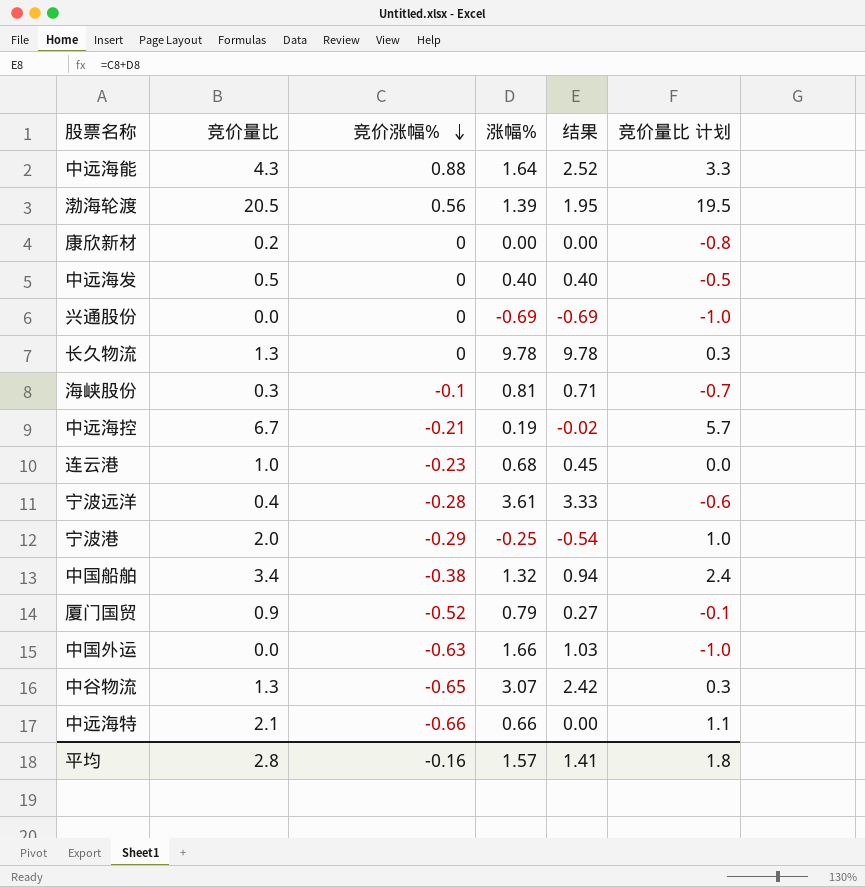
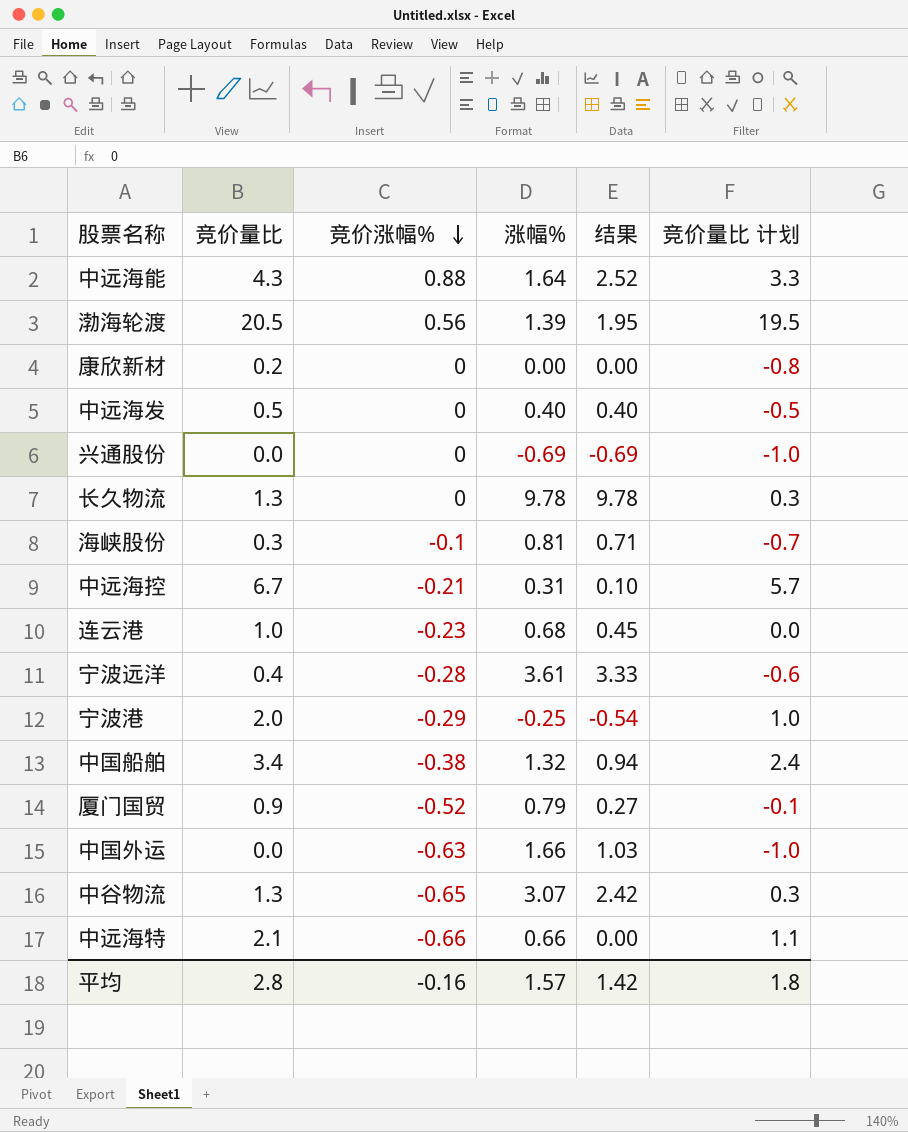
中远海控 | 涨幅%: 0.19 -> 0.31
中远海控 | 结果: -0.02 -> 0.10
平均 | 结果: 1.41 -> 1.42

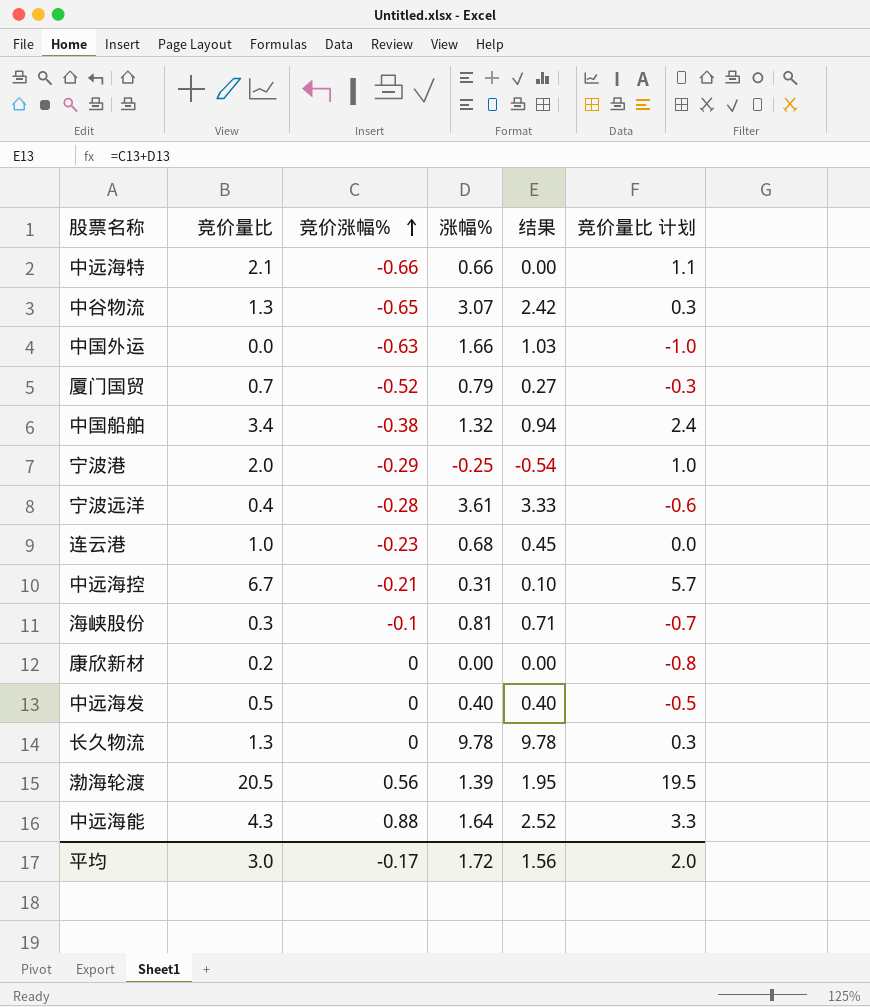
row order: 竞价涨幅% descending -> 竞价涨幅% ascending
row 兴通股份: 0.0 | 0 | -0.69 | -0.69 | -1.0 -> none
厦门国贸 | 竞价量比: 0.9 -> 0.7
厦门国贸 | 竞价量比 计划: -0.1 -> -0.3
平均 | 竞价量比: 2.8 -> 3.0
平均 | 竞价涨幅%: -0.16 -> -0.17
平均 | 涨幅%: 1.57 -> 1.72
平均 | 结果: 1.42 -> 1.56
平均 | 竞价量比 计划: 1.8 -> 2.0

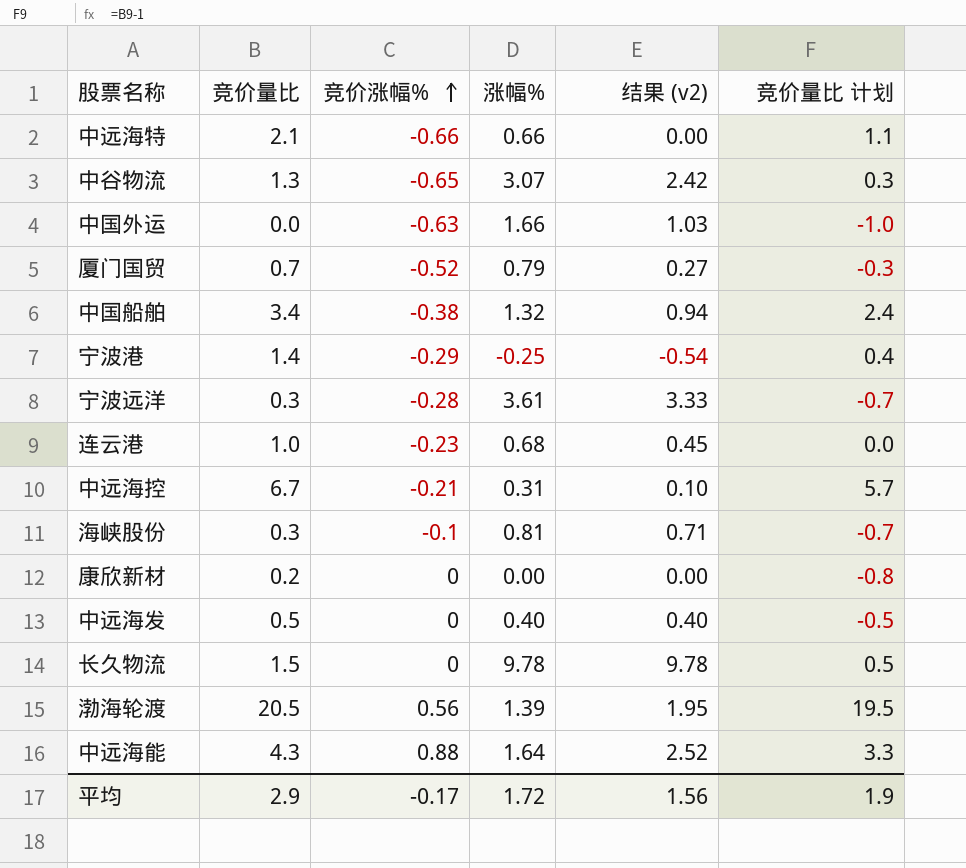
column name: 结果 -> 结果 (v2)
宁波港 | 竞价量比: 2.0 -> 1.4
宁波港 | 竞价量比 计划: 1.0 -> 0.4
宁波远洋 | 竞价量比: 0.4 -> 0.3
宁波远洋 | 竞价量比 计划: -0.6 -> -0.7
长久物流 | 竞价量比: 1.3 -> 1.5
长久物流 | 竞价量比 计划: 0.3 -> 0.5
平均 | 竞价量比: 3.0 -> 2.9
平均 | 竞价量比 计划: 2.0 -> 1.9

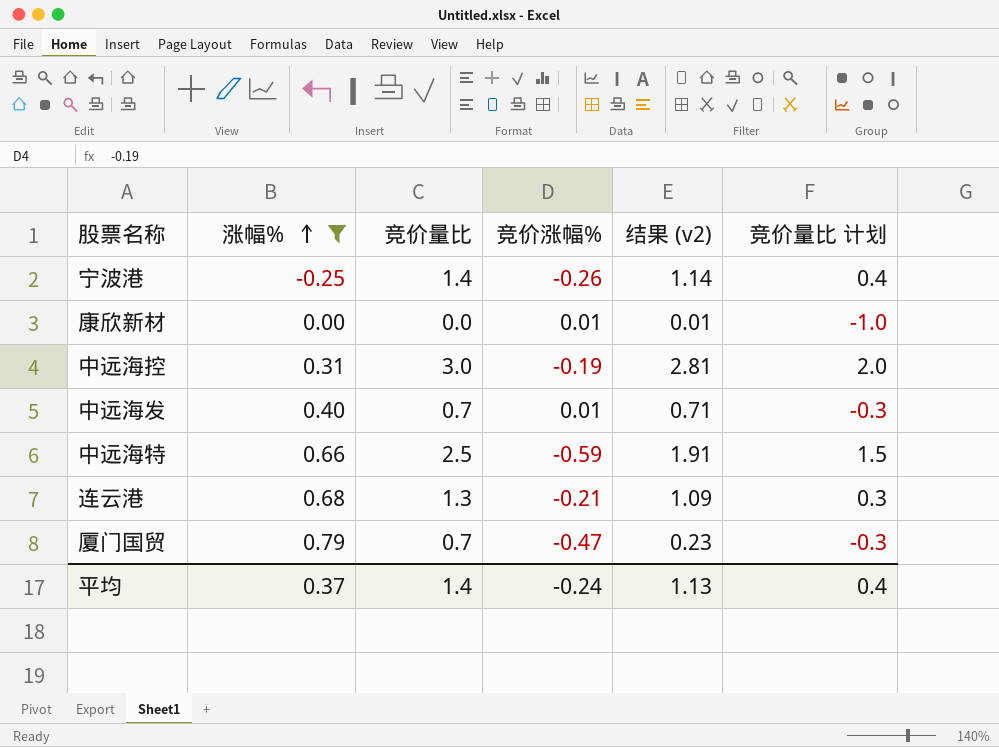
filter: none -> 涨幅% <= 0.79
row order: 竞价涨幅% ascending -> 涨幅% ascending
column 涨幅% | position: 4 -> 2
column 结果 (v2) | formula: [竞价涨幅%] + [涨幅%] -> [竞价量比] + [竞价涨幅%]
宁波港 | 竞价涨幅%: -0.29 -> -0.26
康欣新材 | 竞价量比: 0.2 -> 0.0
康欣新材 | 竞价涨幅%: 0 -> 0.01
康欣新材 | 竞价量比 计划: -0.8 -> -1.0
中远海控 | 竞价量比: 6.7 -> 3.0
中远海控 | 竞价涨幅%: -0.21 -> -0.19
中远海控 | 竞价量比 计划: 5.7 -> 2.0
中远海发 | 竞价量比: 0.5 -> 0.7
中远海发 | 竞价涨幅%: 0 -> 0.01
中远海发 | 竞价量比 计划: -0.5 -> -0.3
中远海特 | 竞价量比: 2.1 -> 2.5
中远海特 | 竞价涨幅%: -0.66 -> -0.59
中远海特 | 竞价量比 计划: 1.1 -> 1.5
连云港 | 竞价量比: 1.0 -> 1.3
连云港 | 竞价涨幅%: -0.23 -> -0.21
连云港 | 竞价量比 计划: 0.0 -> 0.3
厦门国贸 | 竞价涨幅%: -0.52 -> -0.47
平均 | 涨幅%: 1.72 -> 0.37
平均 | 竞价量比: 2.9 -> 1.4
平均 | 竞价涨幅%: -0.17 -> -0.24
平均 | 结果 (v2): 1.56 -> 1.13
平均 | 竞价量比 计划: 1.9 -> 0.4

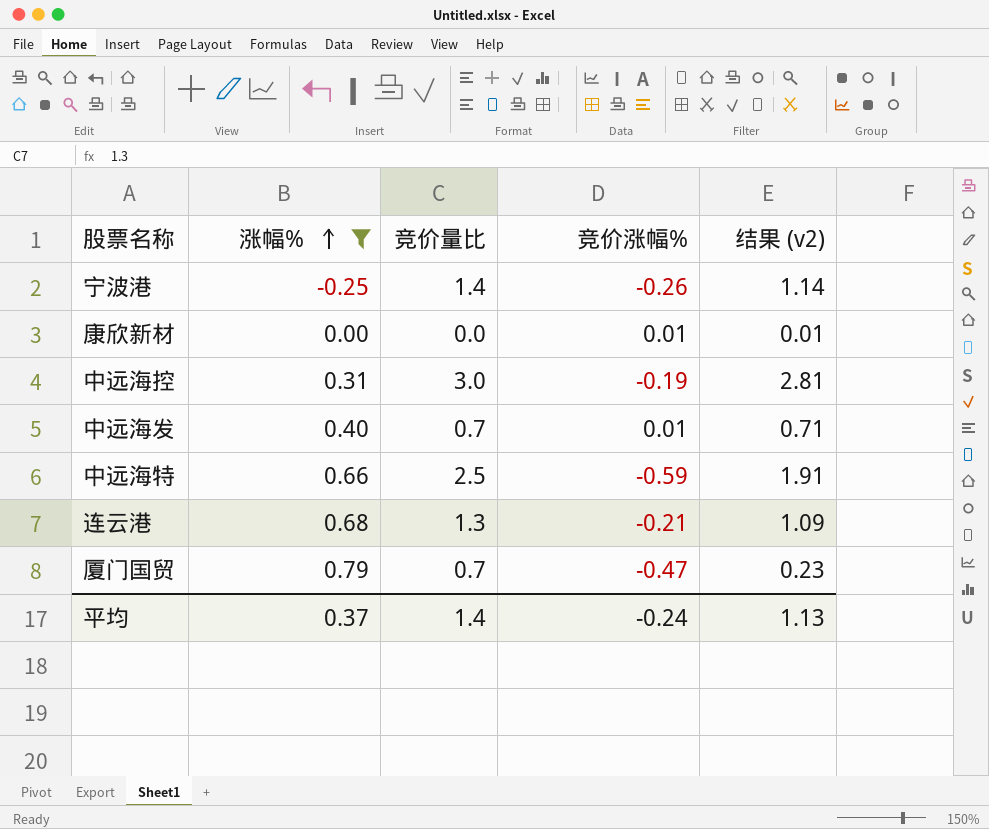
column 竞价量比 计划 | formula: [竞价量比] - 1 -> none

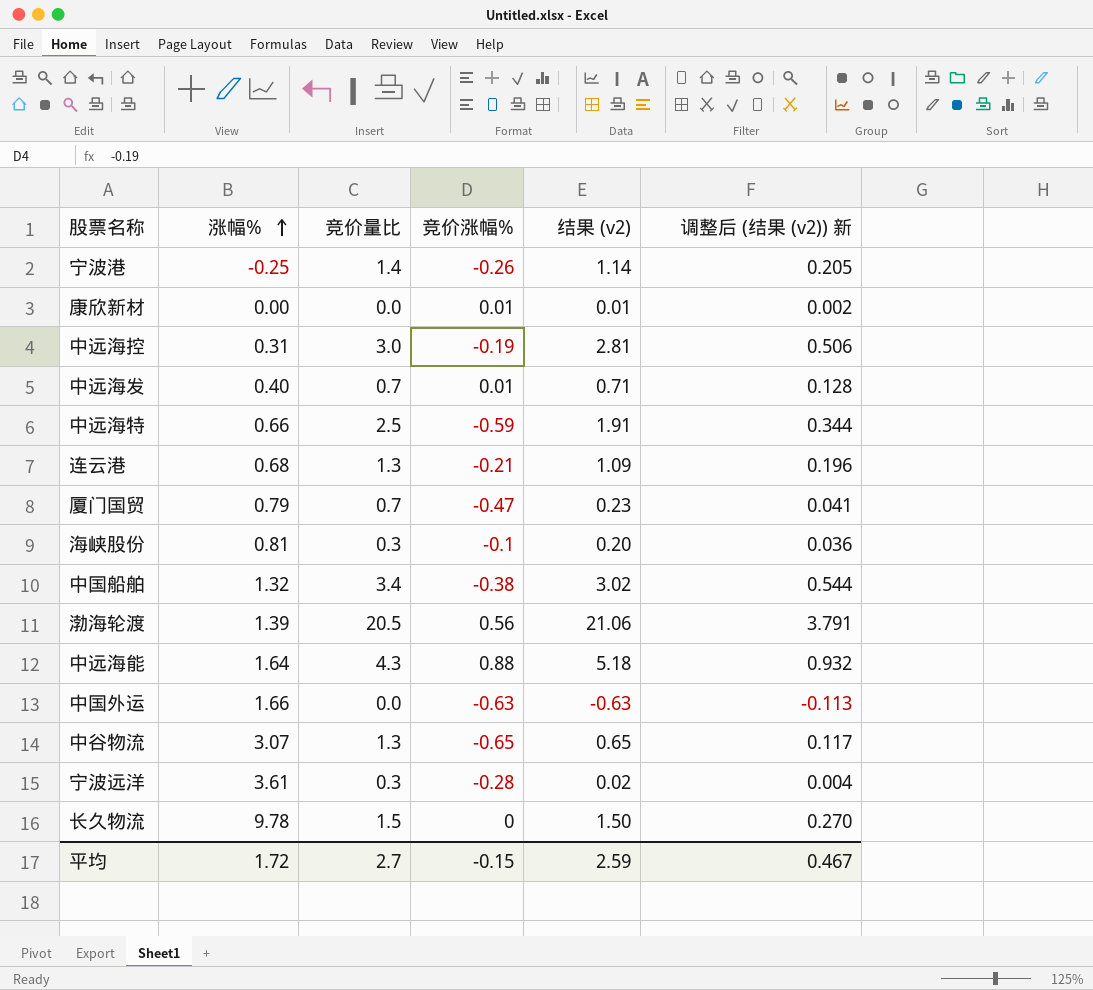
filter: 涨幅% <= 0.79 -> none
column 调整后 (结果 (v2)) 新 | formula: none -> [结果 (v2)] * 0.18
平均 | 涨幅%: 0.37 -> 1.72
平均 | 竞价量比: 1.4 -> 2.7
平均 | 竞价涨幅%: -0.24 -> -0.15
平均 | 结果 (v2): 1.13 -> 2.59

